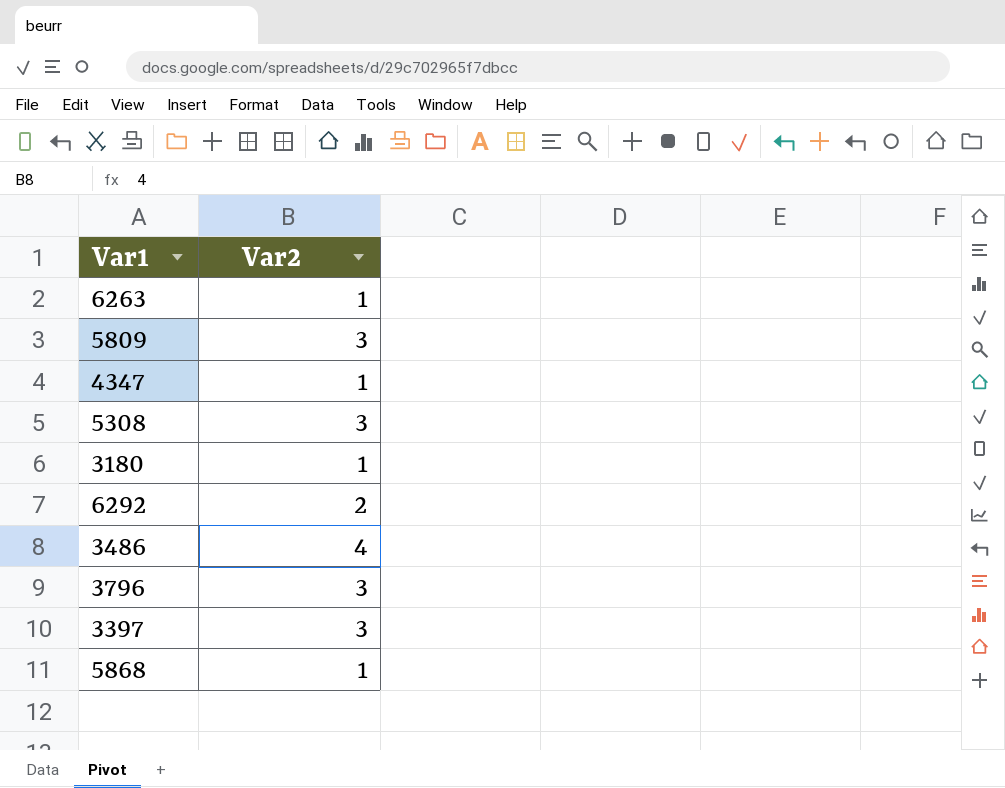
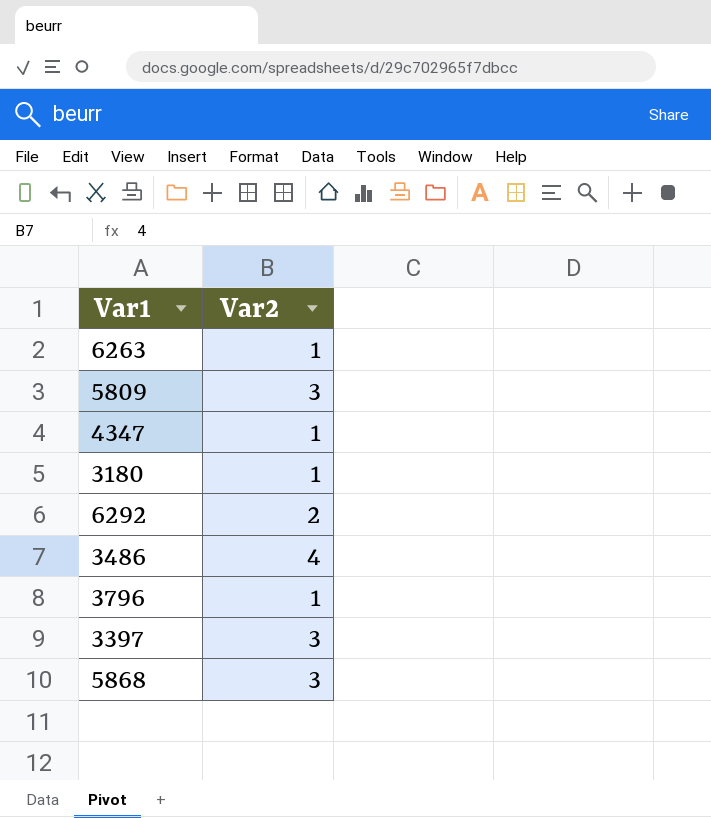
row 5308: 3 -> none
3796 | Var2: 3 -> 1
5868 | Var2: 1 -> 3

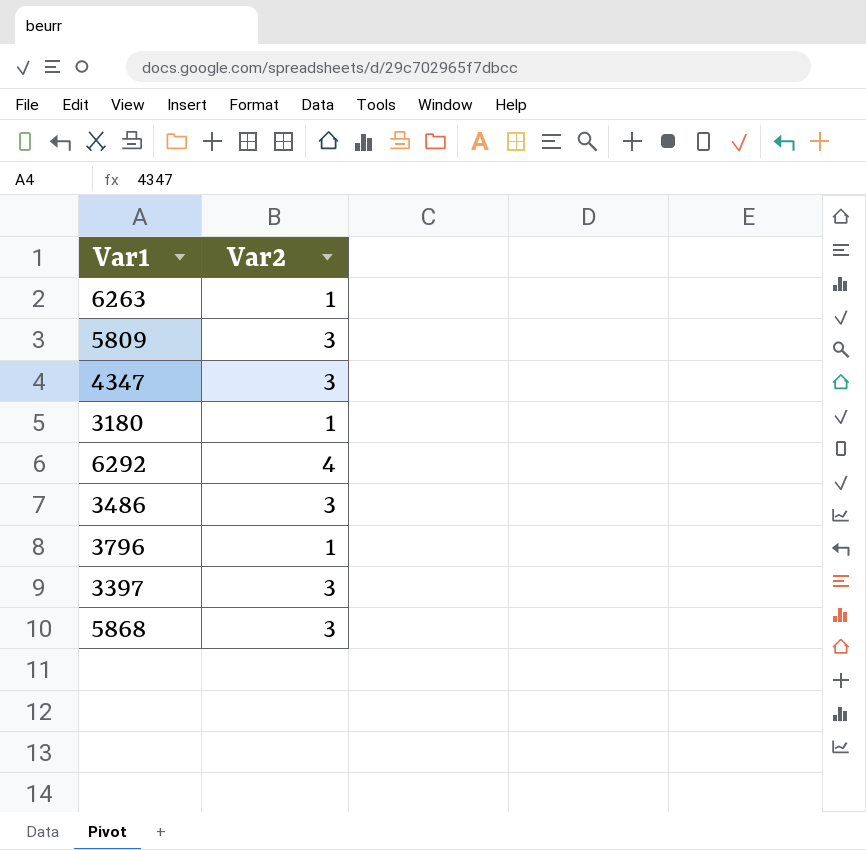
4347 | Var2: 1 -> 3
6292 | Var2: 2 -> 4
3486 | Var2: 4 -> 3

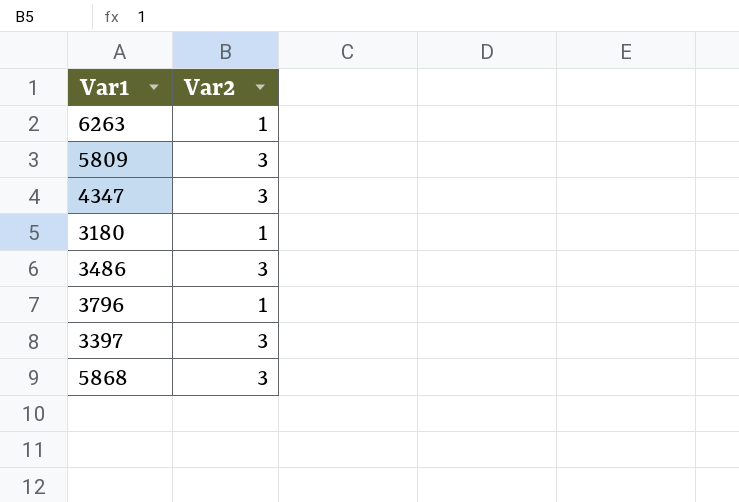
row 6292: 4 -> none

